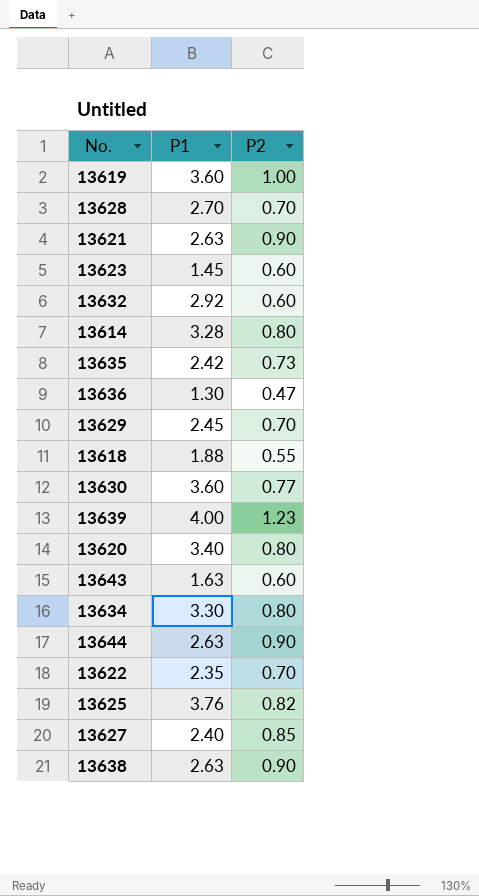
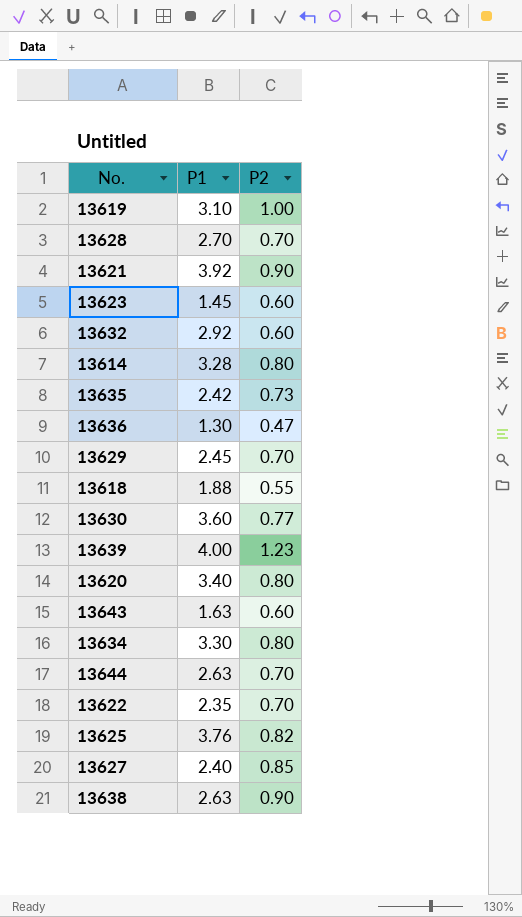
13619 | P1: 3.60 -> 3.10
13621 | P1: 2.63 -> 3.92
13644 | P2: 0.90 -> 0.70

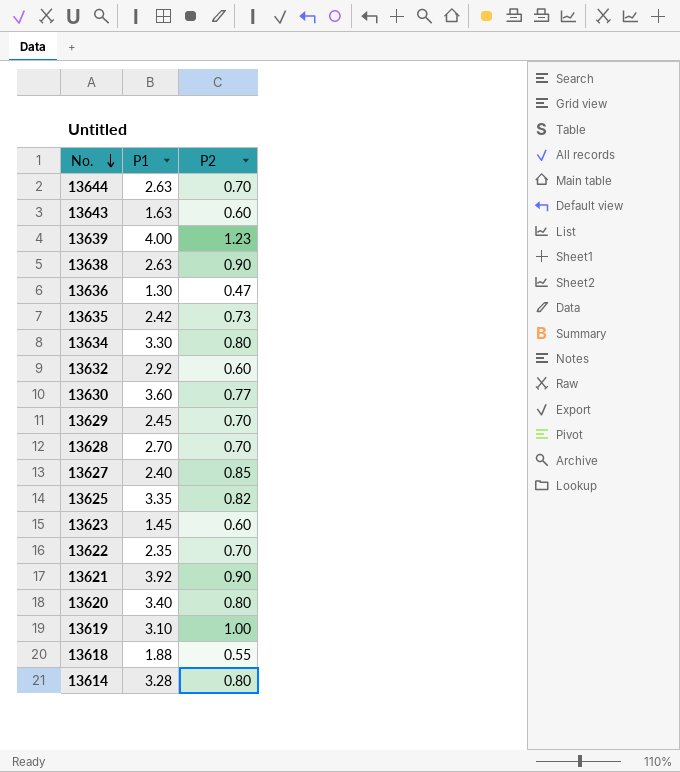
row order: none -> No. descending
13625 | P1: 3.76 -> 3.35

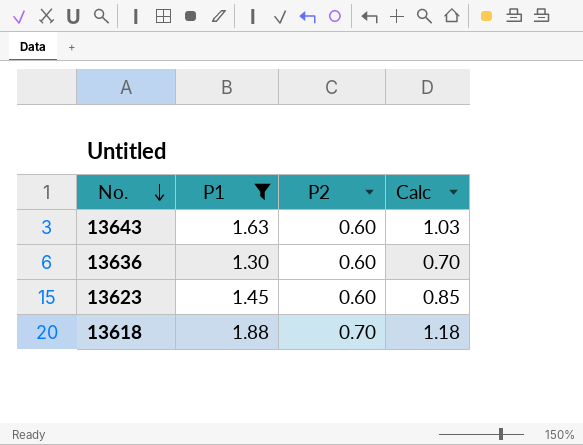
filter: none -> P1 <= 1.88
column Calc | formula: none -> [P1] - [P2]
13636 | P2: 0.47 -> 0.60
13618 | P2: 0.55 -> 0.70

